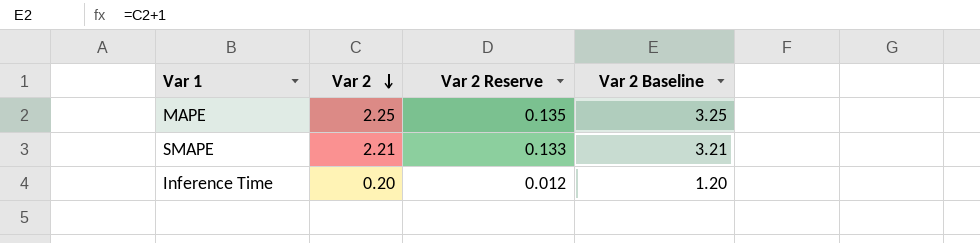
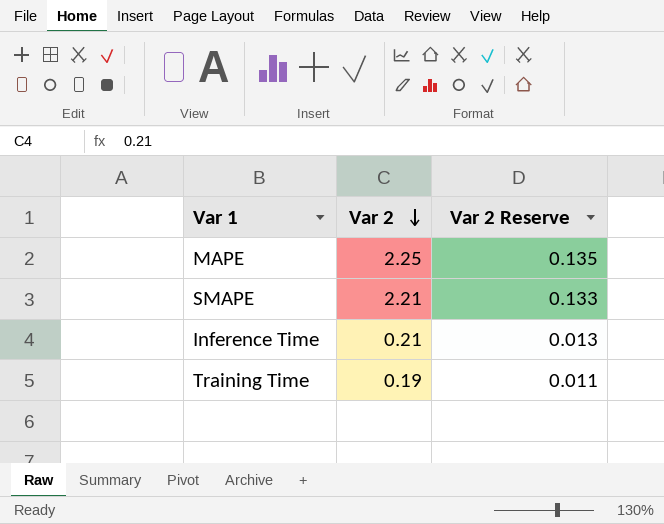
column Var 2 Baseline | formula: [Var 2] + 1 -> none
Inference Time | Var 2: 0.20 -> 0.21
Inference Time | Var 2 Reserve: 0.012 -> 0.013
row Training Time: none -> 0.19 | 0.011

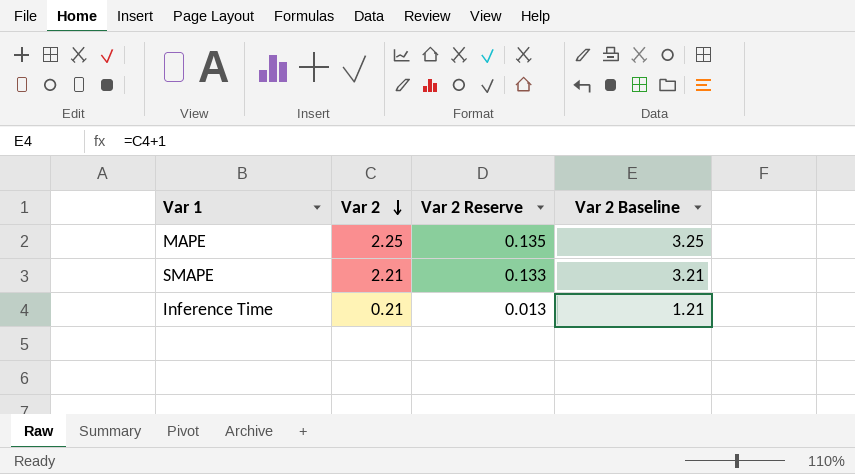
column Var 2 Baseline | formula: none -> [Var 2] + 1
row Training Time: 0.19 | 0.011 -> none

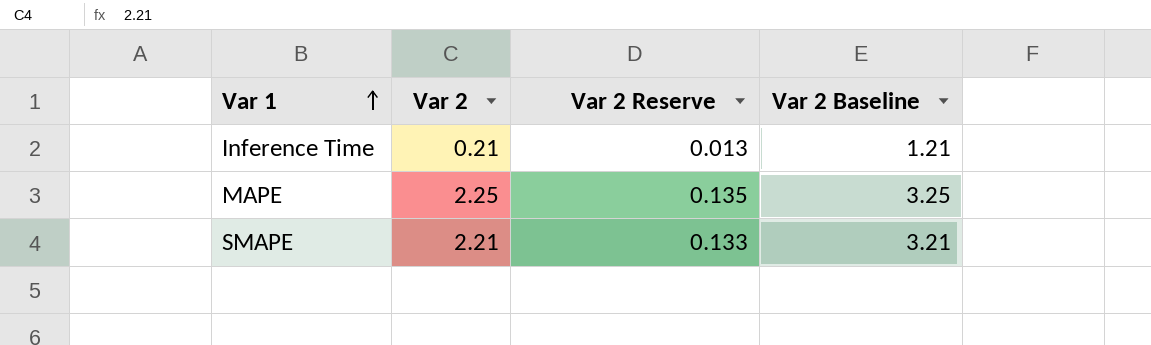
row order: Var 2 descending -> Var 1 ascending

